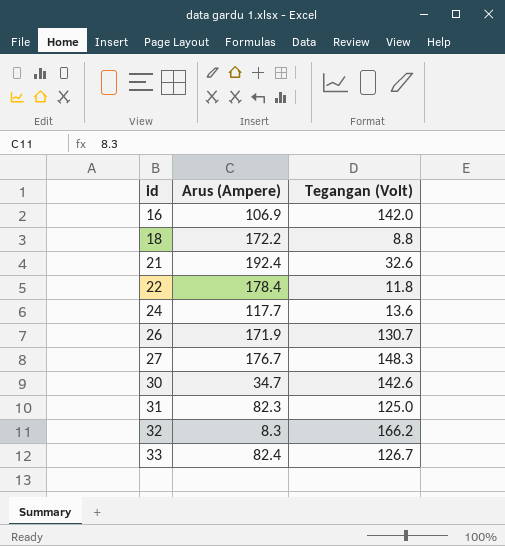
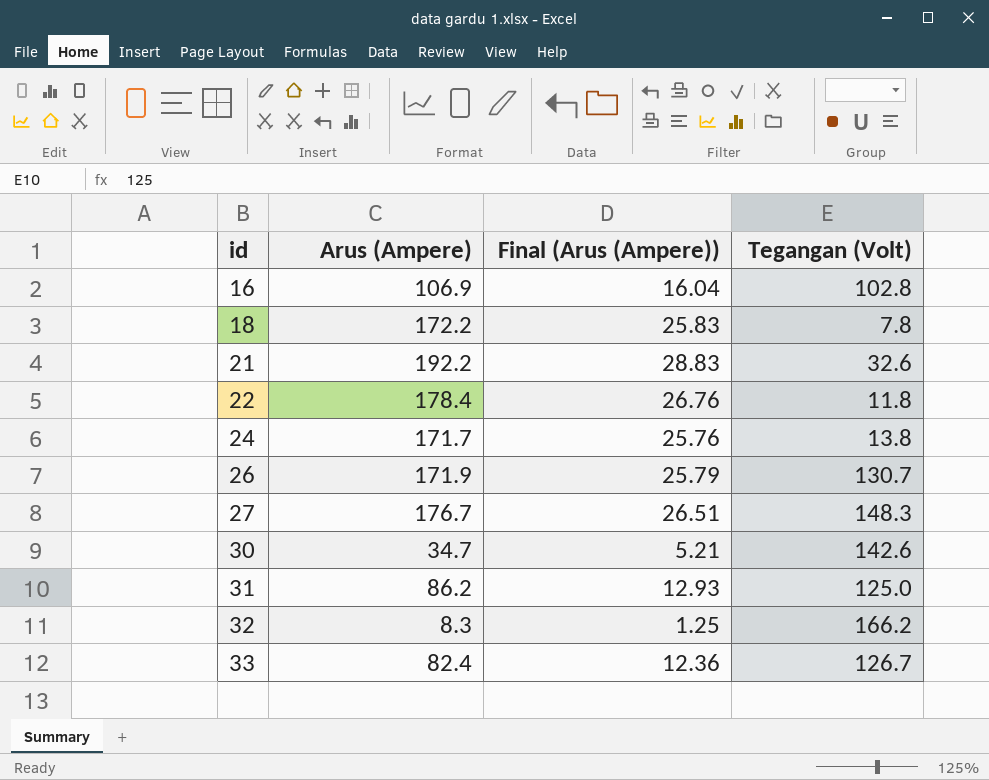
column Final (Arus (Ampere)) | formula: none -> [Arus (Ampere)] * 0.15
16 | Tegangan (Volt): 142.0 -> 102.8
18 | Tegangan (Volt): 8.8 -> 7.8
21 | Arus (Ampere): 192.4 -> 192.2
24 | Arus (Ampere): 117.7 -> 171.7
24 | Tegangan (Volt): 13.6 -> 13.8
31 | Arus (Ampere): 82.3 -> 86.2

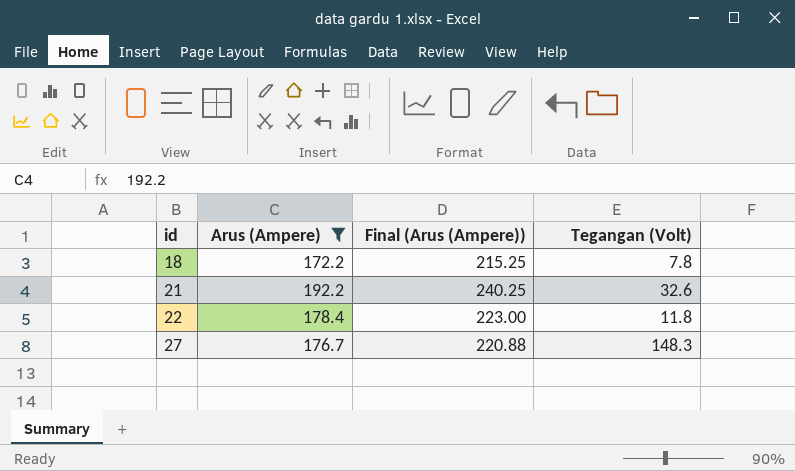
filter: none -> Arus (Ampere) >= 172.2
column Final (Arus (Ampere)) | formula: [Arus (Ampere)] * 0.15 -> [Arus (Ampere)] * 1.25

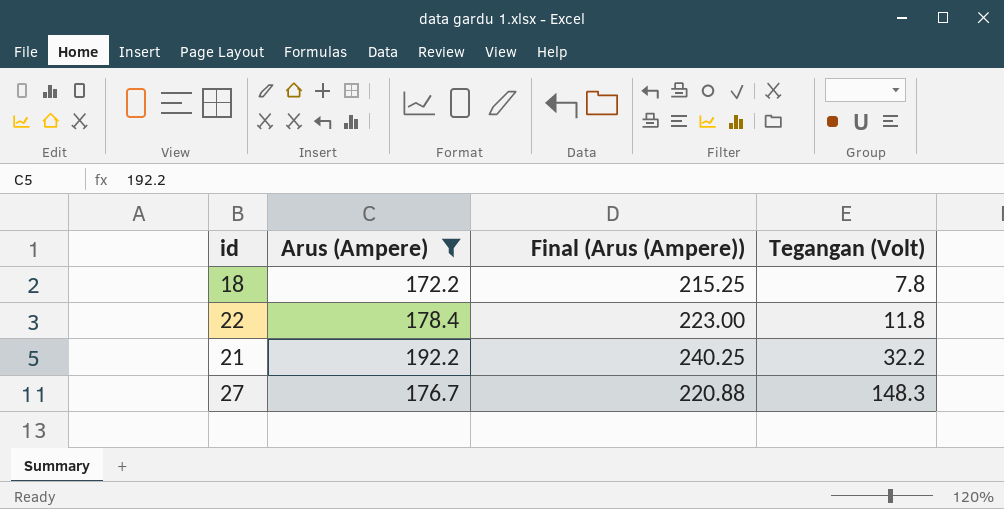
row order: id ascending -> Tegangan (Volt) ascending
21 | Tegangan (Volt): 32.6 -> 32.2

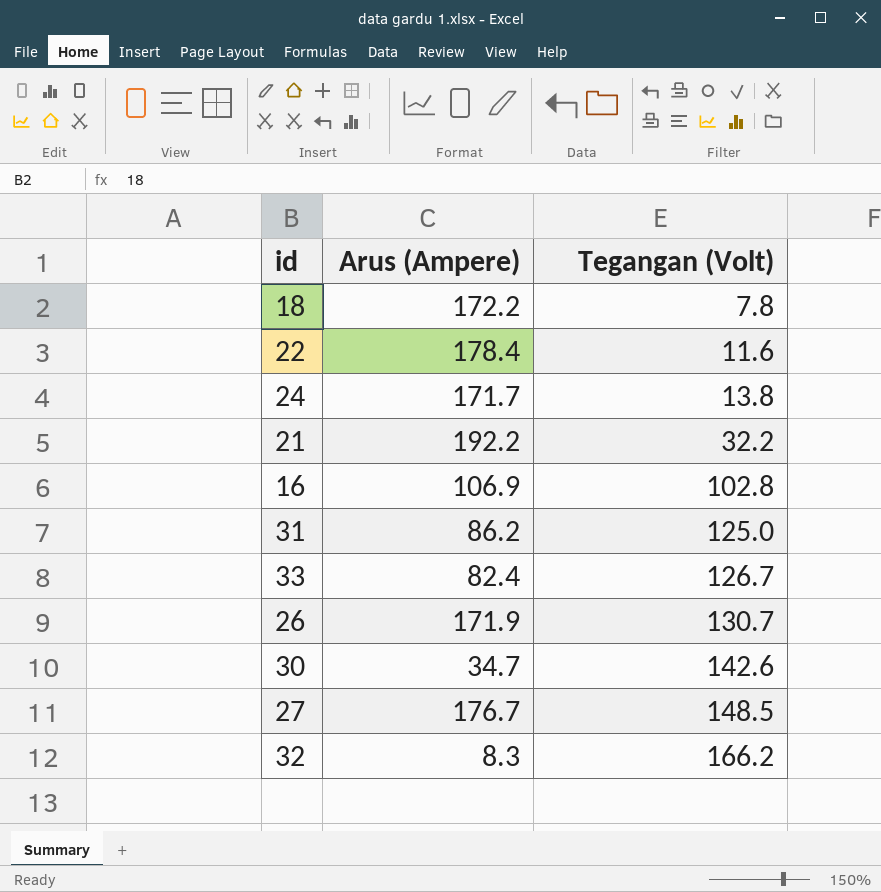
filter: Arus (Ampere) >= 172.2 -> none
column Final (Arus (Ampere)) | formula: [Arus (Ampere)] * 1.25 -> none
22 | Tegangan (Volt): 11.8 -> 11.6
27 | Tegangan (Volt): 148.3 -> 148.5

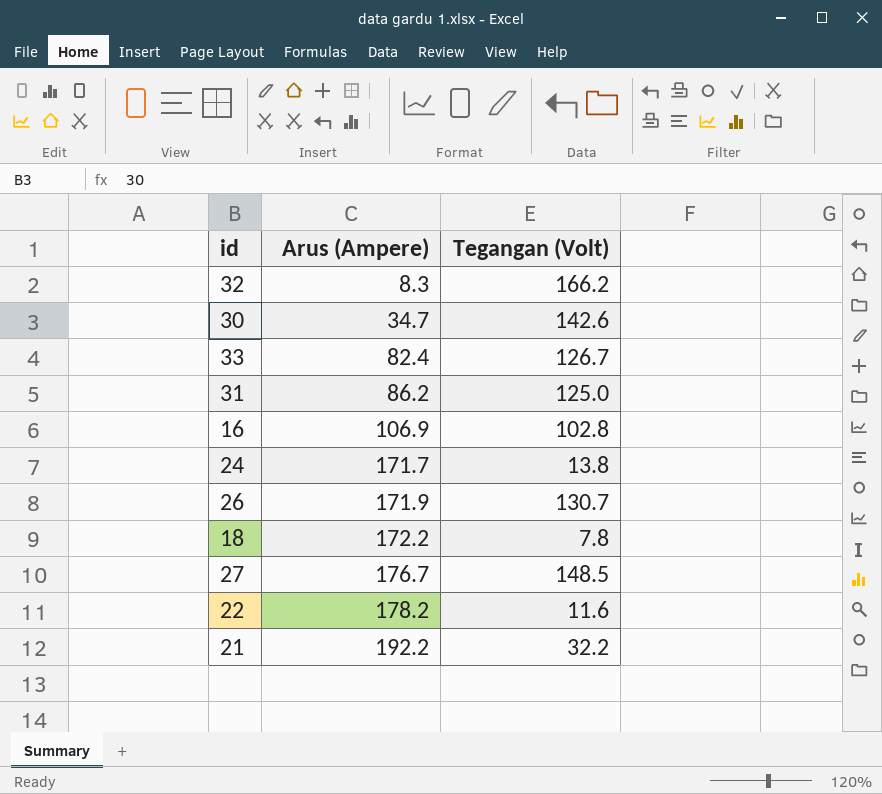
row order: Tegangan (Volt) ascending -> Arus (Ampere) ascending
22 | Arus (Ampere): 178.4 -> 178.2

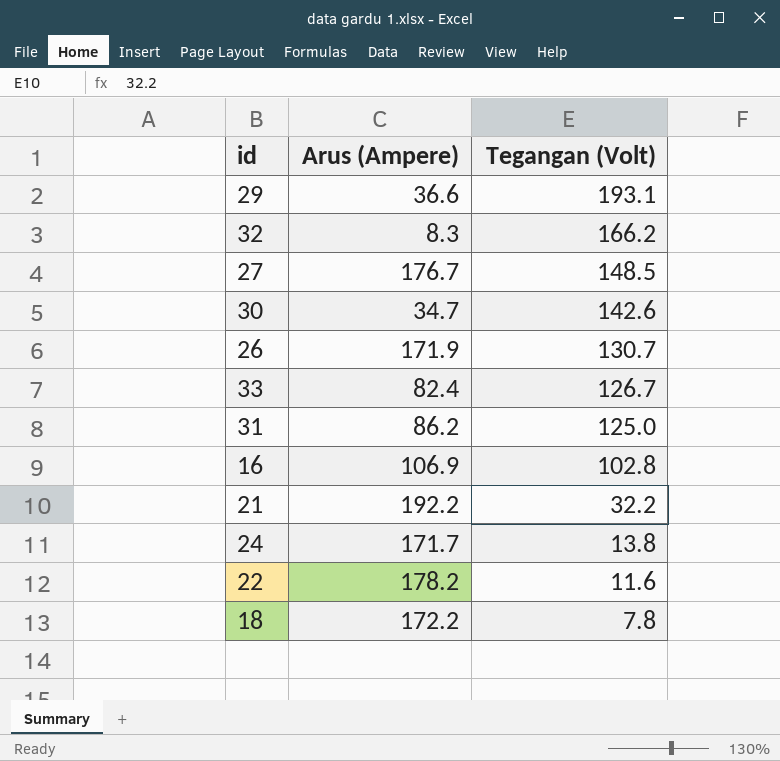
row order: Arus (Ampere) ascending -> Tegangan (Volt) descending
row 29: none -> 36.6 | 193.1

